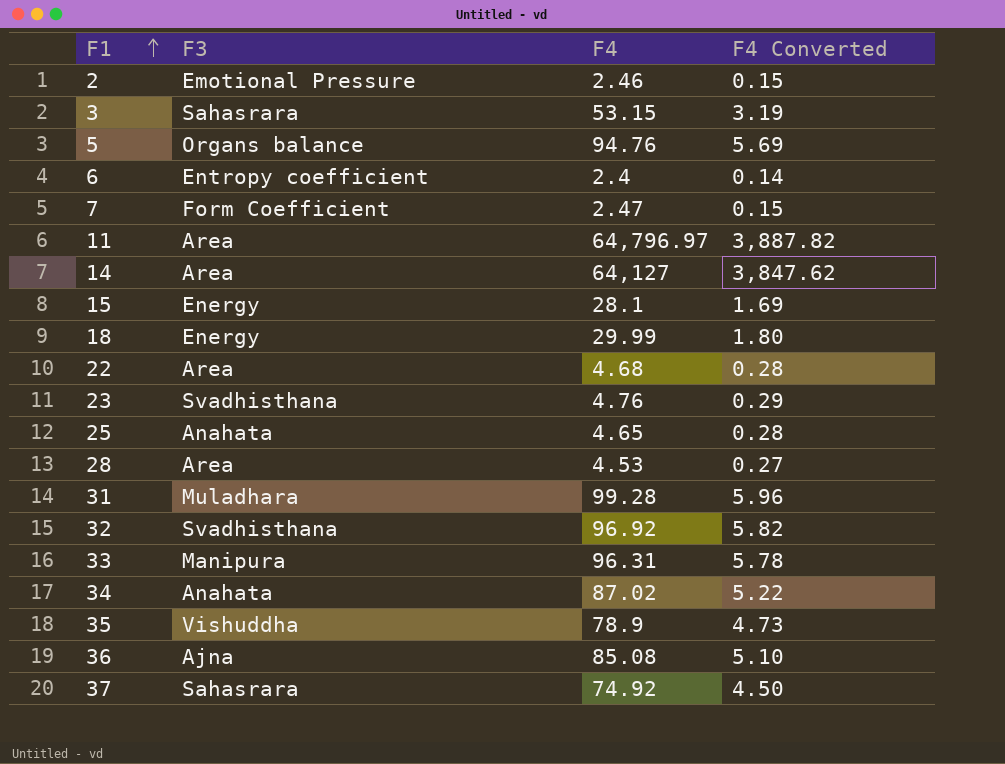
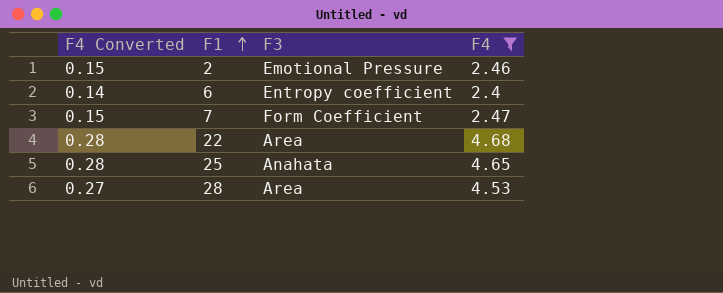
filter: none -> F4 <= 4.68
column F4 Converted | position: 4 -> 1

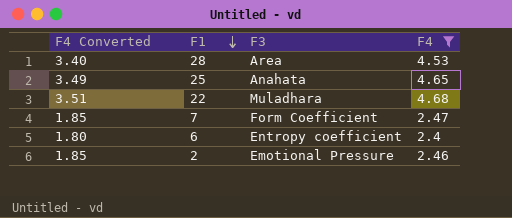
row order: F1 ascending -> F1 descending
column F4 Converted | formula: [F4] * 0.06 -> [F4] * 0.75
22 | F3: Area -> Muladhara

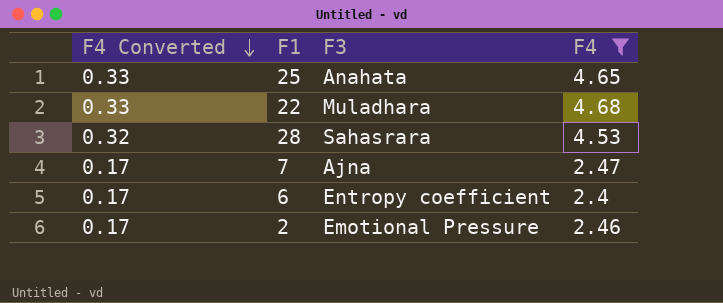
row order: F1 descending -> F4 Converted descending
column F4 Converted | formula: [F4] * 0.75 -> [F4] * 0.07
28 | F3: Area -> Sahasrara
7 | F3: Form Coefficient -> Ajna

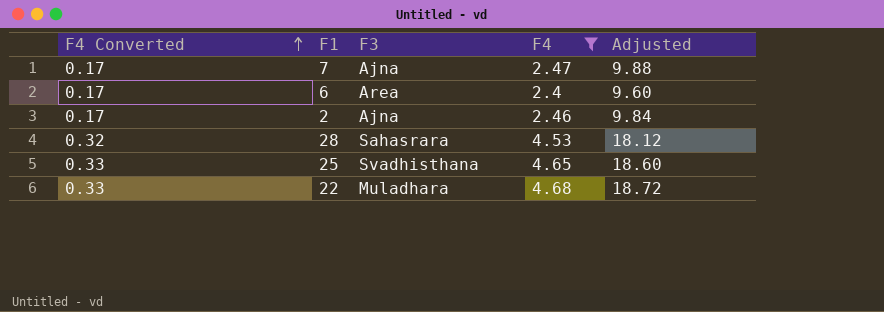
row order: F4 Converted descending -> F4 Converted ascending
column Adjusted | formula: none -> [F4] * 4
6 | F3: Entropy coefficient -> Area
2 | F3: Emotional Pressure -> Ajna
25 | F3: Anahata -> Svadhisthana

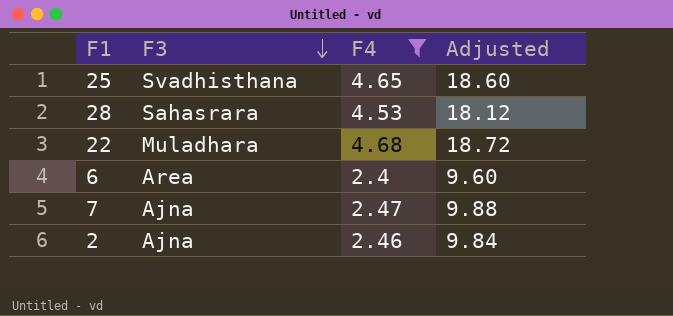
row order: F4 Converted ascending -> F3 descending
column F4 Converted | formula: [F4] * 0.07 -> none

